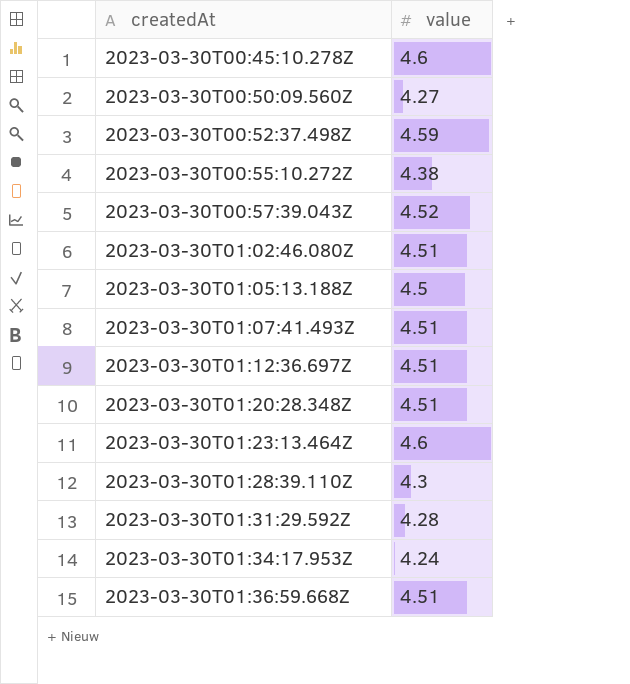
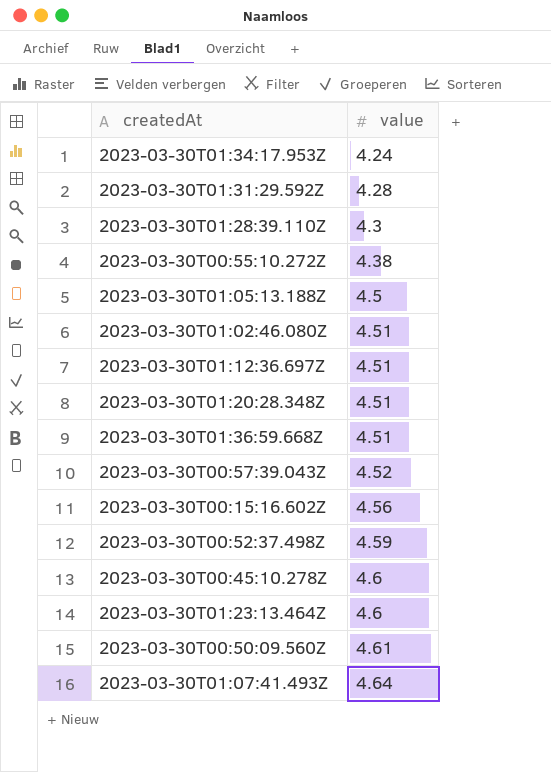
row order: createdAt ascending -> value ascending
row 2023-03-30T00:15:16.602Z: none -> 4.56
2023-03-30T00:50:09.560Z | value: 4.27 -> 4.61
2023-03-30T01:07:41.493Z | value: 4.51 -> 4.64

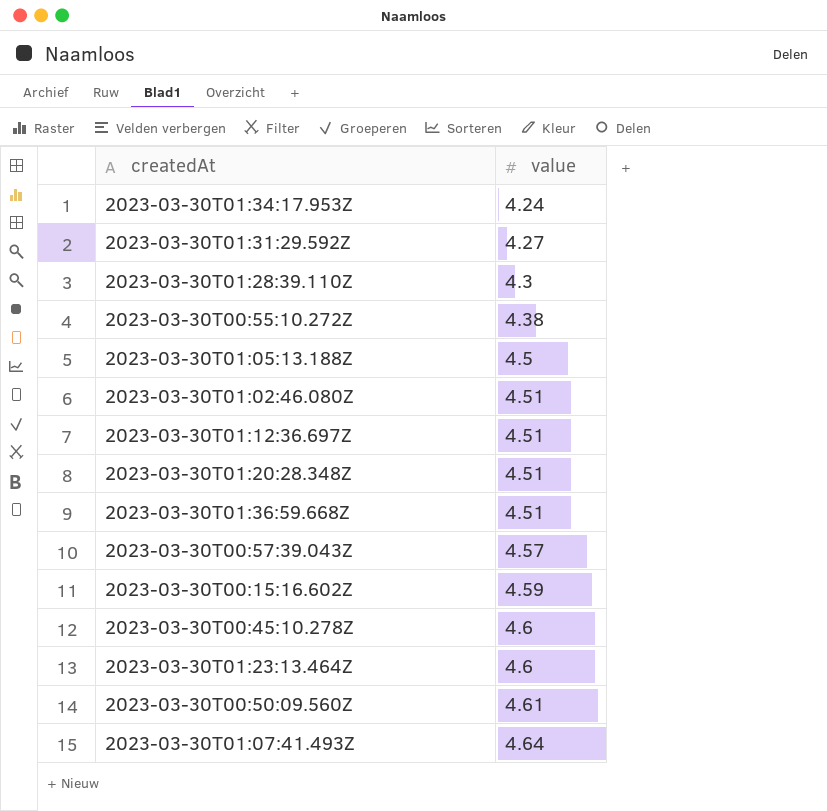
row 2023-03-30T00:52:37.498Z: 4.59 -> none
2023-03-30T01:31:29.592Z | value: 4.28 -> 4.27
2023-03-30T00:57:39.043Z | value: 4.52 -> 4.57
2023-03-30T00:15:16.602Z | value: 4.56 -> 4.59

